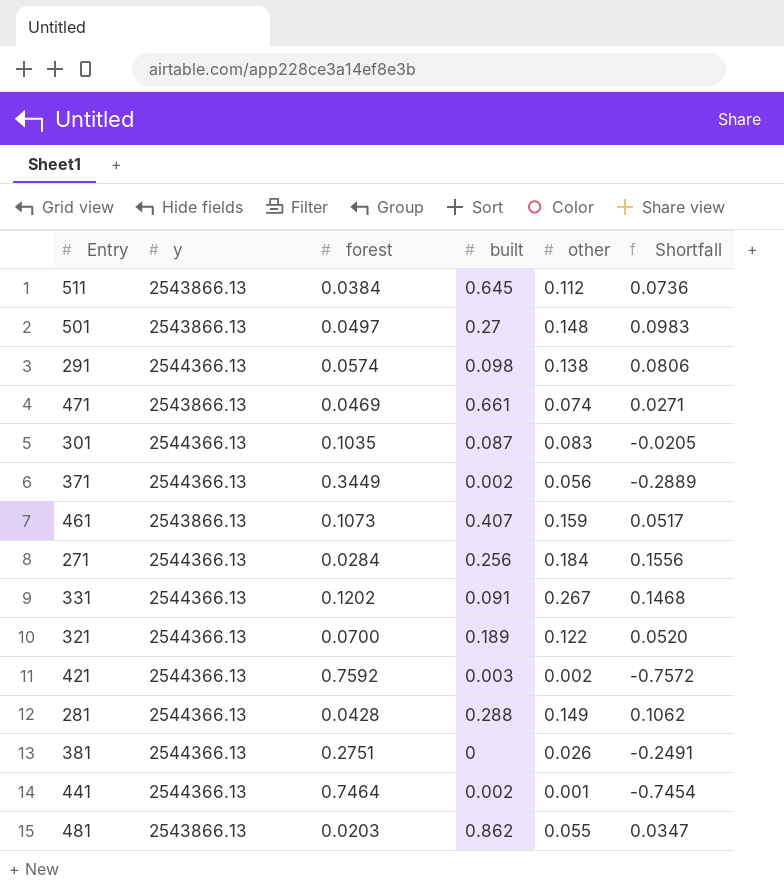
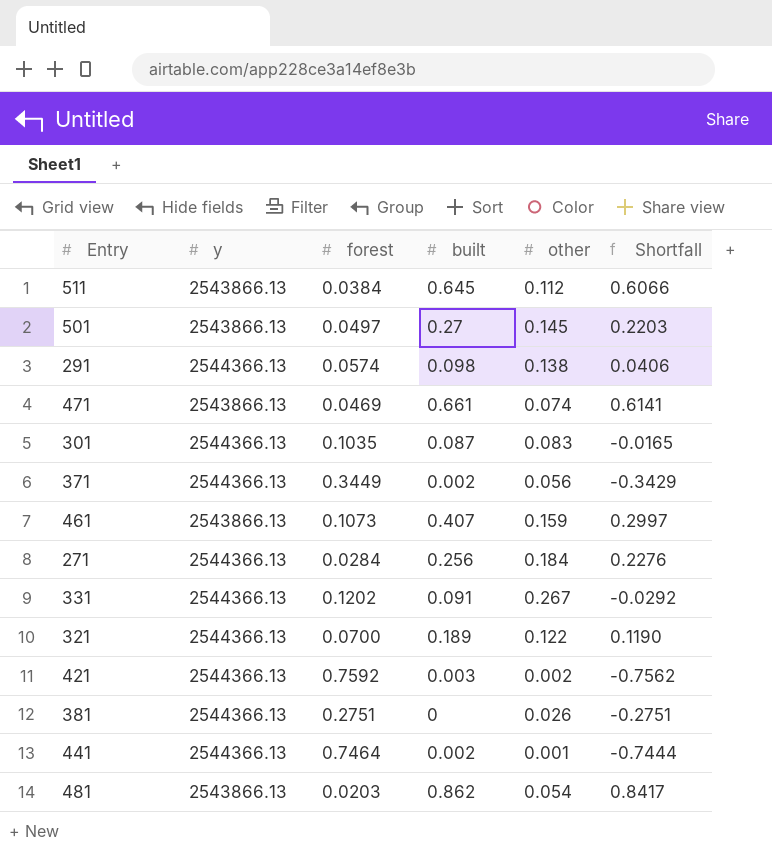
column Shortfall | formula: [other] - [forest] -> [built] - [forest]
row 281: 2544366.13 | 0.0428 | 0.288 | 0.149 | 0.1062 -> none
501 | other: 0.148 -> 0.145
481 | other: 0.055 -> 0.054

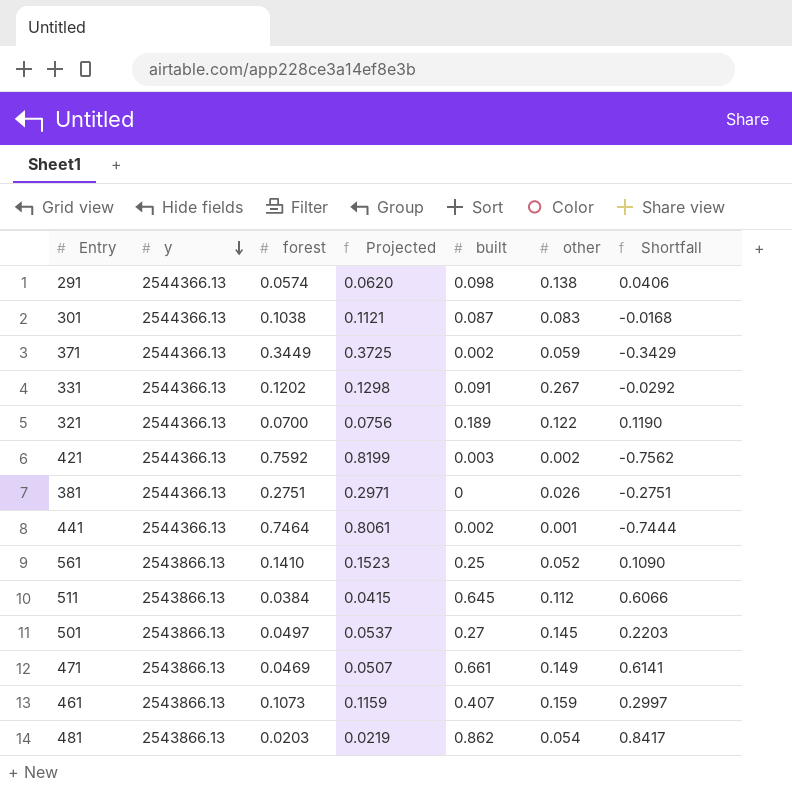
row order: none -> y descending
column Projected | formula: none -> [forest] * 1.08
row 271: 2544366.13 | 0.0284 | 0.256 | 0.184 | 0.2276 -> none
301 | forest: 0.1035 -> 0.1038
301 | Shortfall: -0.0165 -> -0.0168
371 | other: 0.056 -> 0.059
row 561: none -> 2543866.13 | 0.1410 | 0.1523 | 0.25 | 0.052 | 0.1090
471 | other: 0.074 -> 0.149

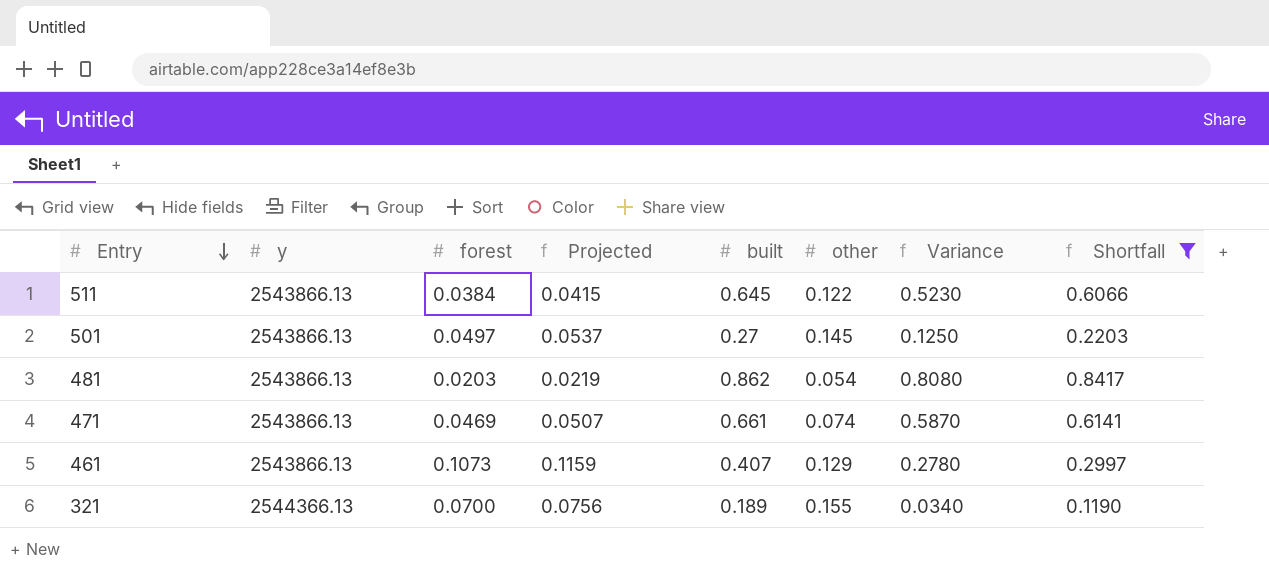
filter: none -> Shortfall >= 0.1190
row order: y descending -> Entry descending
column Variance | formula: none -> [built] - [other]
511 | other: 0.112 -> 0.122
471 | other: 0.149 -> 0.074
461 | other: 0.159 -> 0.129
321 | other: 0.122 -> 0.155

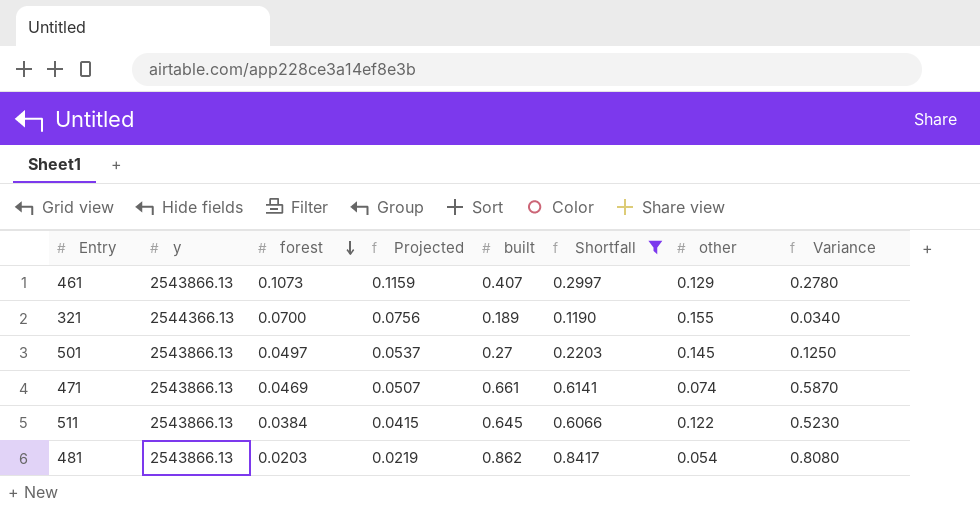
row order: Entry descending -> forest descending
column Shortfall | position: 8 -> 6

